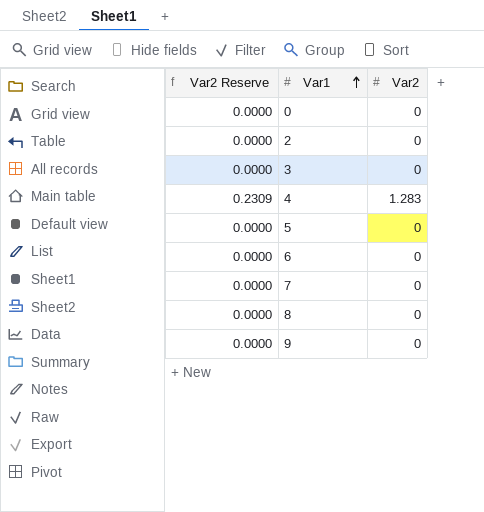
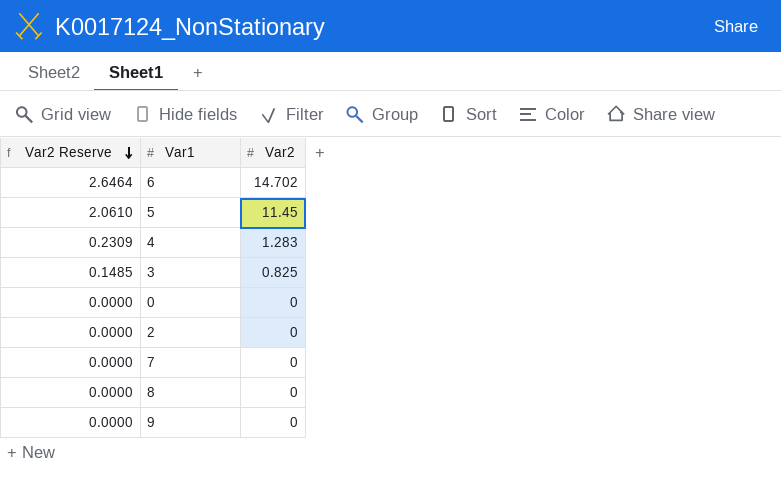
row order: Var1 ascending -> Var2 Reserve descending
6 | Var2 Reserve: 0.0000 -> 2.6464
6 | Var2: 0 -> 14.702
5 | Var2 Reserve: 0.0000 -> 2.0610
5 | Var2: 0 -> 11.45
3 | Var2 Reserve: 0.0000 -> 0.1485
3 | Var2: 0 -> 0.825

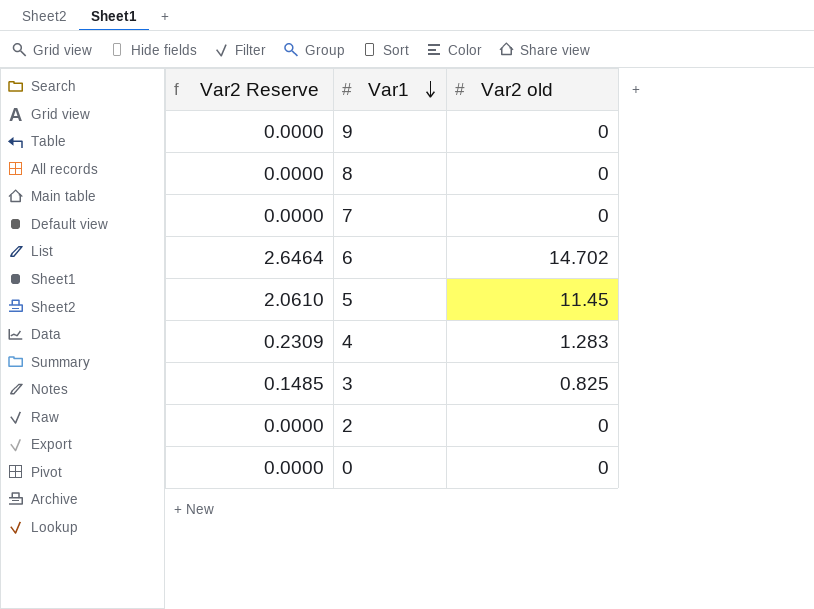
row order: Var2 Reserve descending -> Var1 descending
column name: Var2 -> Var2 old

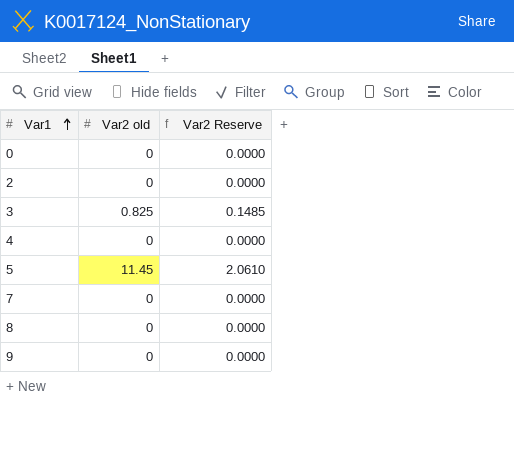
row order: Var1 descending -> Var1 ascending
column Var2 Reserve | position: 1 -> 3
row 6: 2.6464 | 14.702 -> none
4 | Var2 old: 1.283 -> 0
4 | Var2 Reserve: 0.2309 -> 0.0000

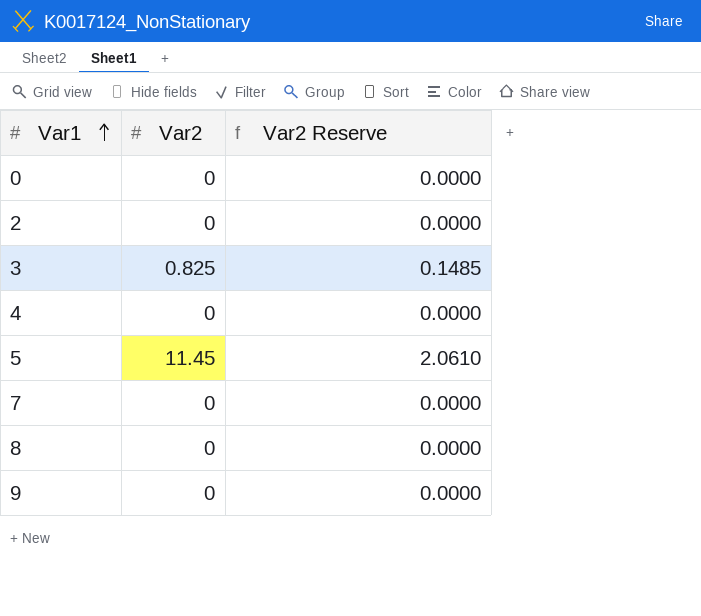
column name: Var2 old -> Var2

